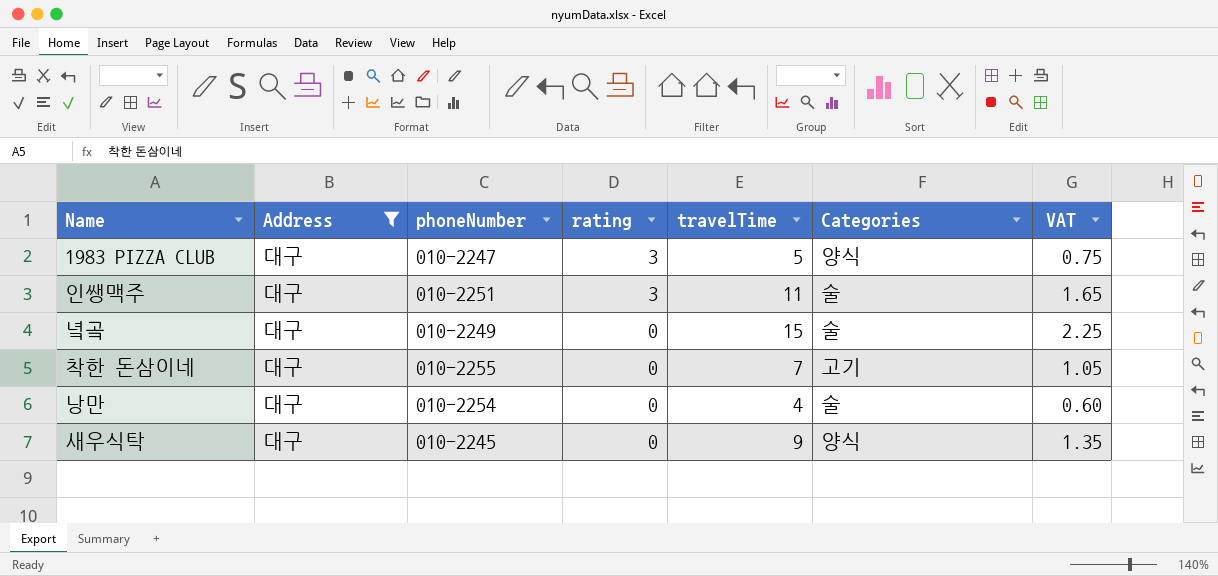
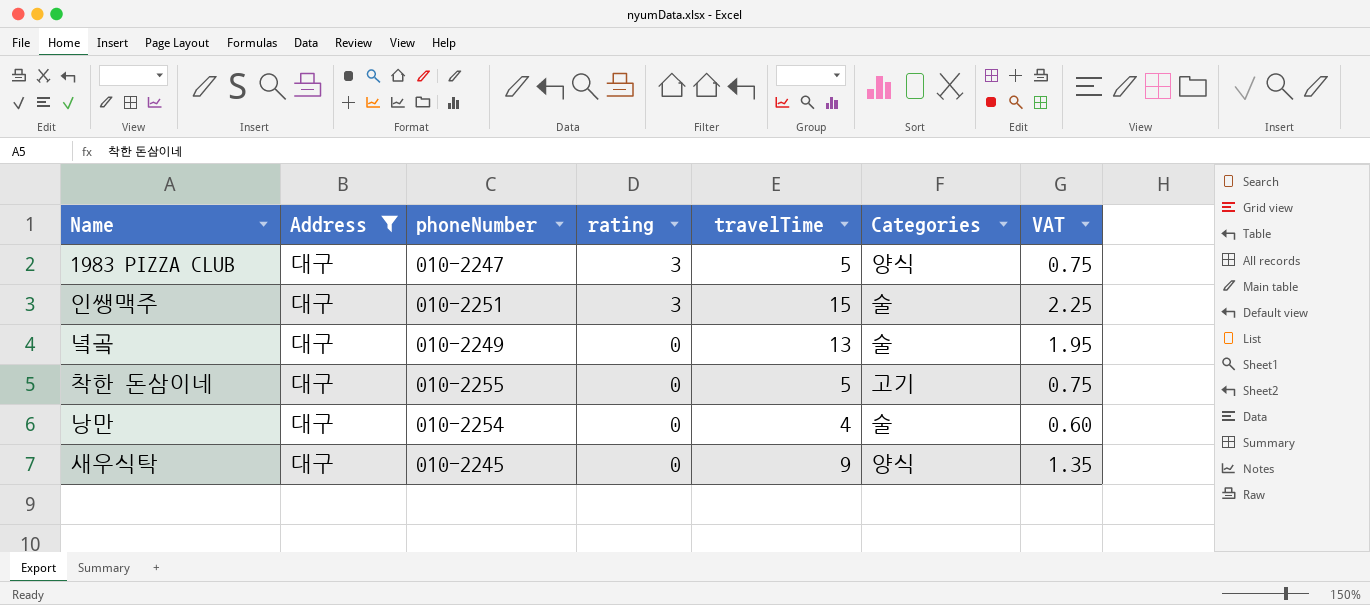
인쌩맥주 | travelTime: 11 -> 15
인쌩맥주 | VAT: 1.65 -> 2.25
녘곸 | travelTime: 15 -> 13
녘곸 | VAT: 2.25 -> 1.95
착한 돈삼이네 | travelTime: 7 -> 5
착한 돈삼이네 | VAT: 1.05 -> 0.75

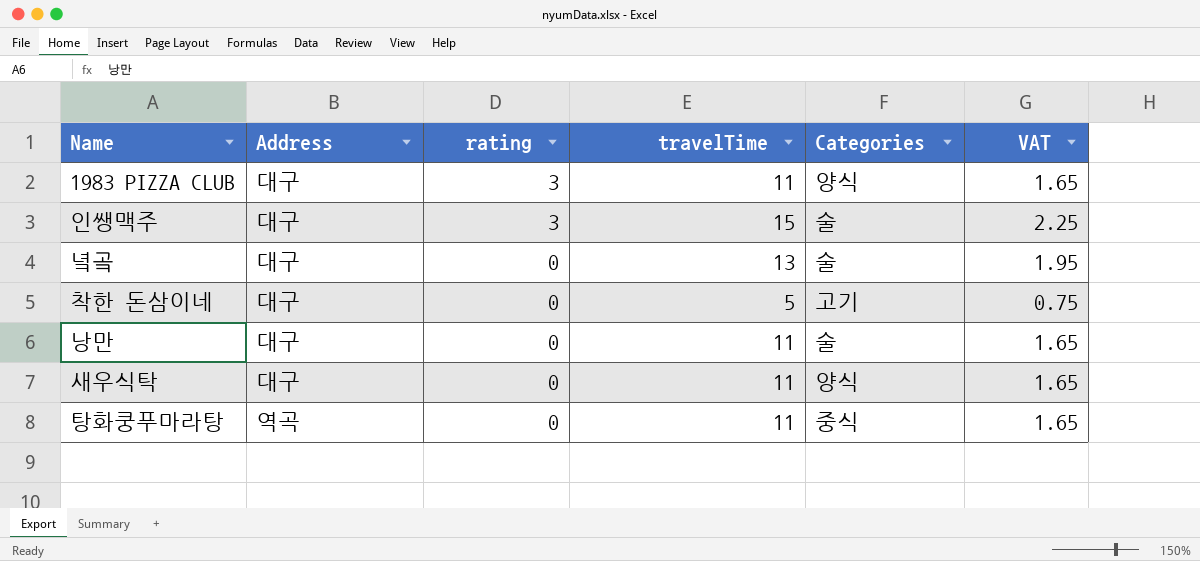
filter: Address = 대구 -> none
column phoneNumber | position: 3 -> none
1983 PIZZA CLUB | travelTime: 5 -> 11
1983 PIZZA CLUB | VAT: 0.75 -> 1.65
낭만 | travelTime: 4 -> 11
낭만 | VAT: 0.60 -> 1.65
새우식탁 | travelTime: 9 -> 11
새우식탁 | VAT: 1.35 -> 1.65

